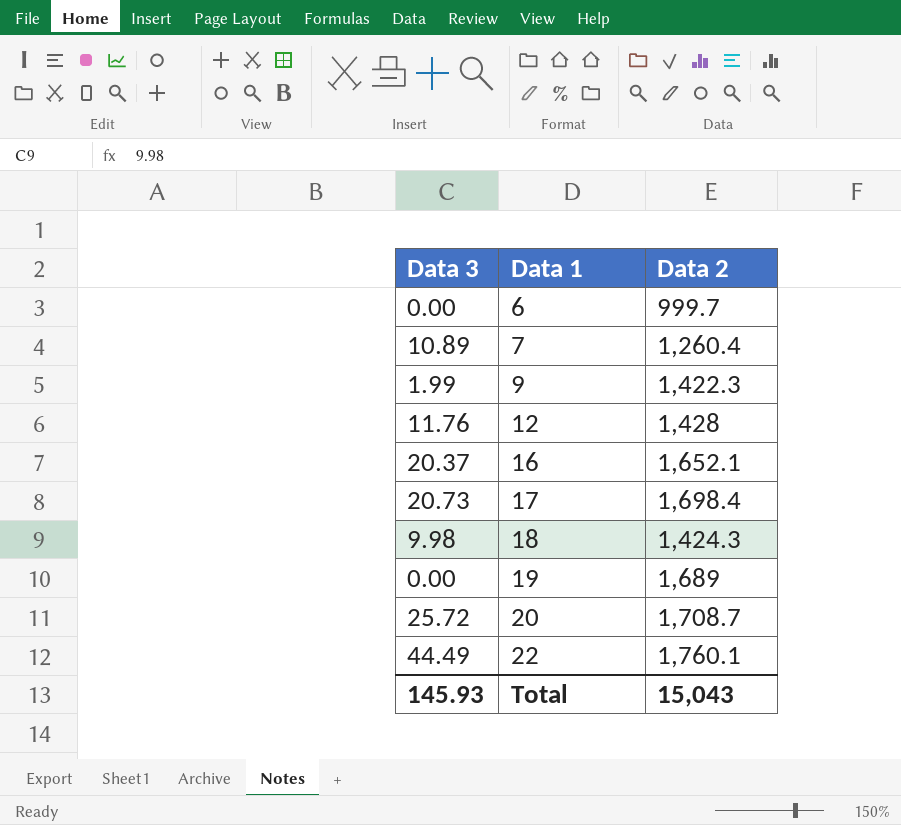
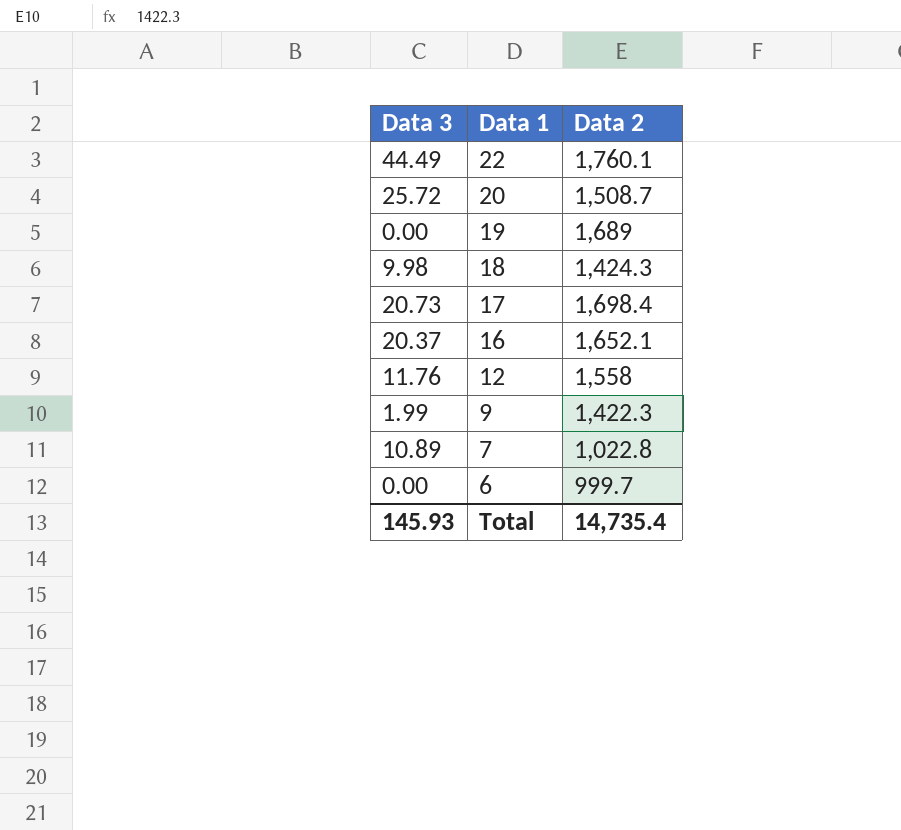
row order: Data 1 ascending -> Data 1 descending
20 | Data 2: 1,708.7 -> 1,508.7
12 | Data 2: 1,428 -> 1,558
7 | Data 2: 1,260.4 -> 1,022.8
Total | Data 2: 15,043 -> 14,735.4

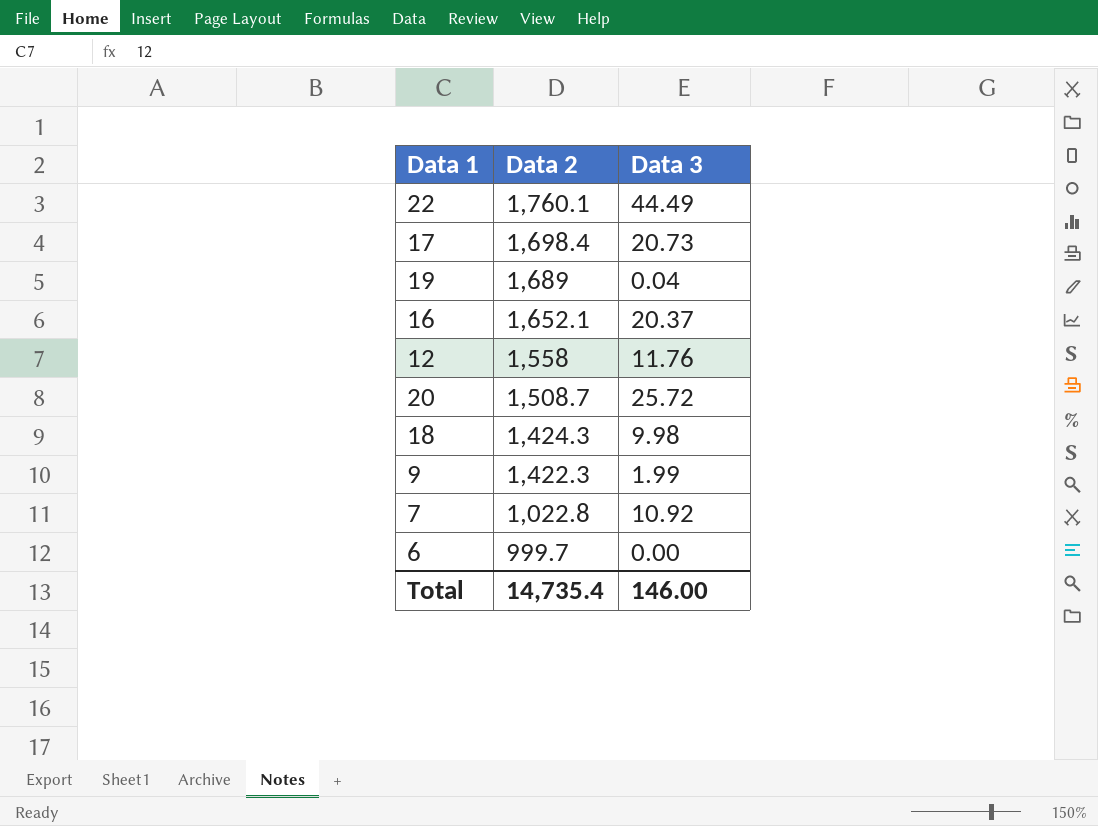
row order: Data 1 descending -> Data 2 descending
column Data 3 | position: 1 -> 3
19 | Data 3: 0.00 -> 0.04
7 | Data 3: 10.89 -> 10.92
Total | Data 3: 145.93 -> 146.00

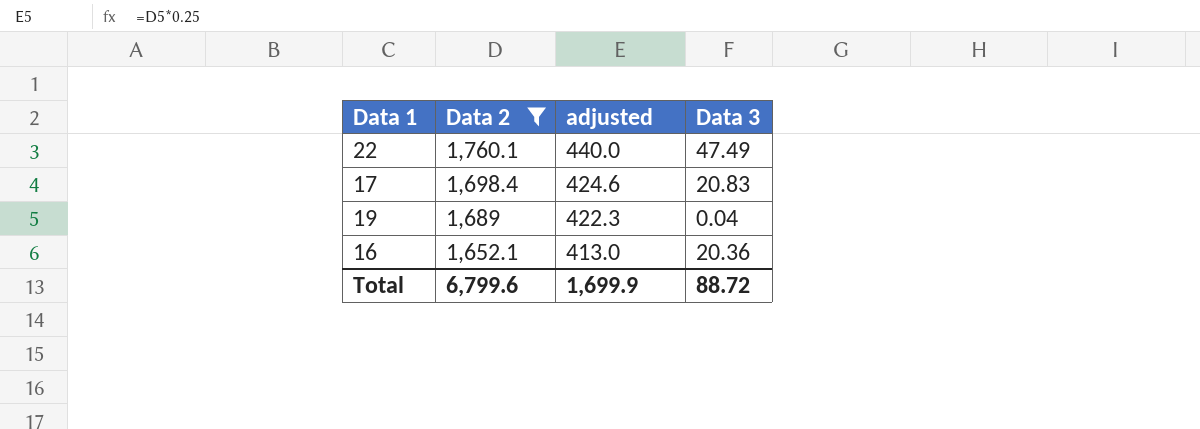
filter: none -> Data 2 >= 1,652.1
column adjusted | formula: none -> [Data 2] * 0.25
22 | Data 3: 44.49 -> 47.49
17 | Data 3: 20.73 -> 20.83
16 | Data 3: 20.37 -> 20.36
Total | Data 2: 14,735.4 -> 6,799.6
Total | Data 3: 146.00 -> 88.72

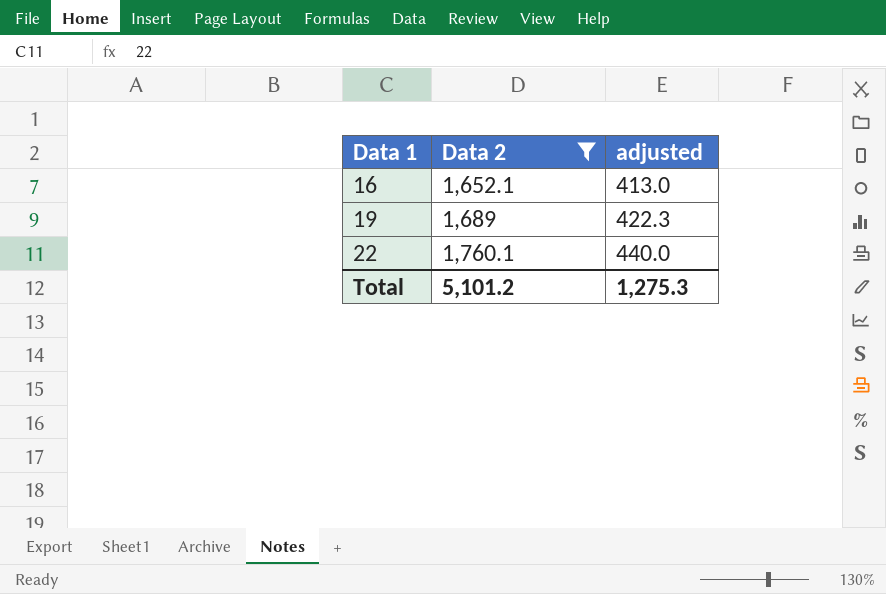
row order: Data 2 descending -> Data 1 ascending
column Data 3 | position: 4 -> none
row 17: 1,698.4 | 424.6 | 20.83 -> none
Total | Data 2: 6,799.6 -> 5,101.2
Total | adjusted: 1,699.9 -> 1,275.3

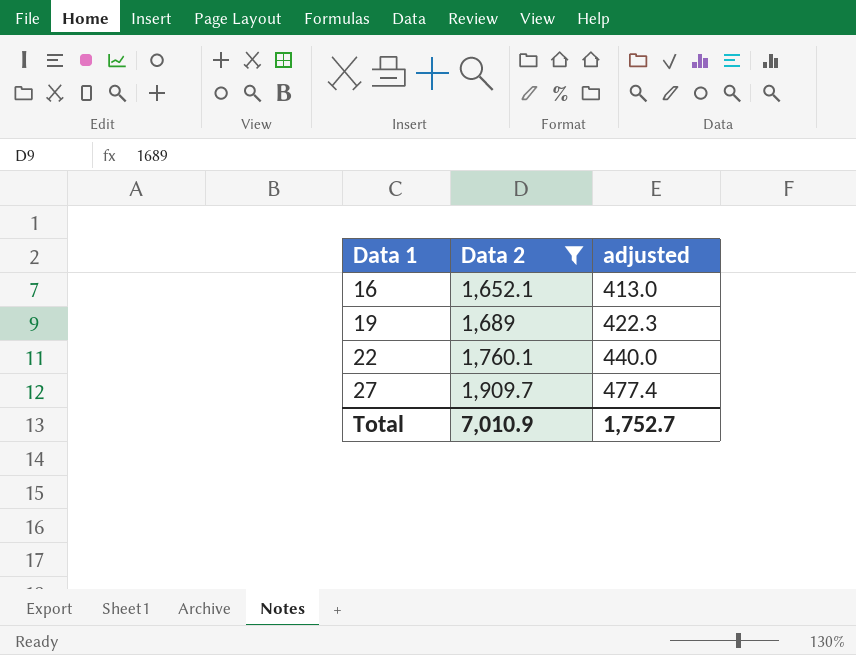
row 27: none -> 1,909.7 | 477.4
Total | Data 2: 5,101.2 -> 7,010.9
Total | adjusted: 1,275.3 -> 1,752.7

